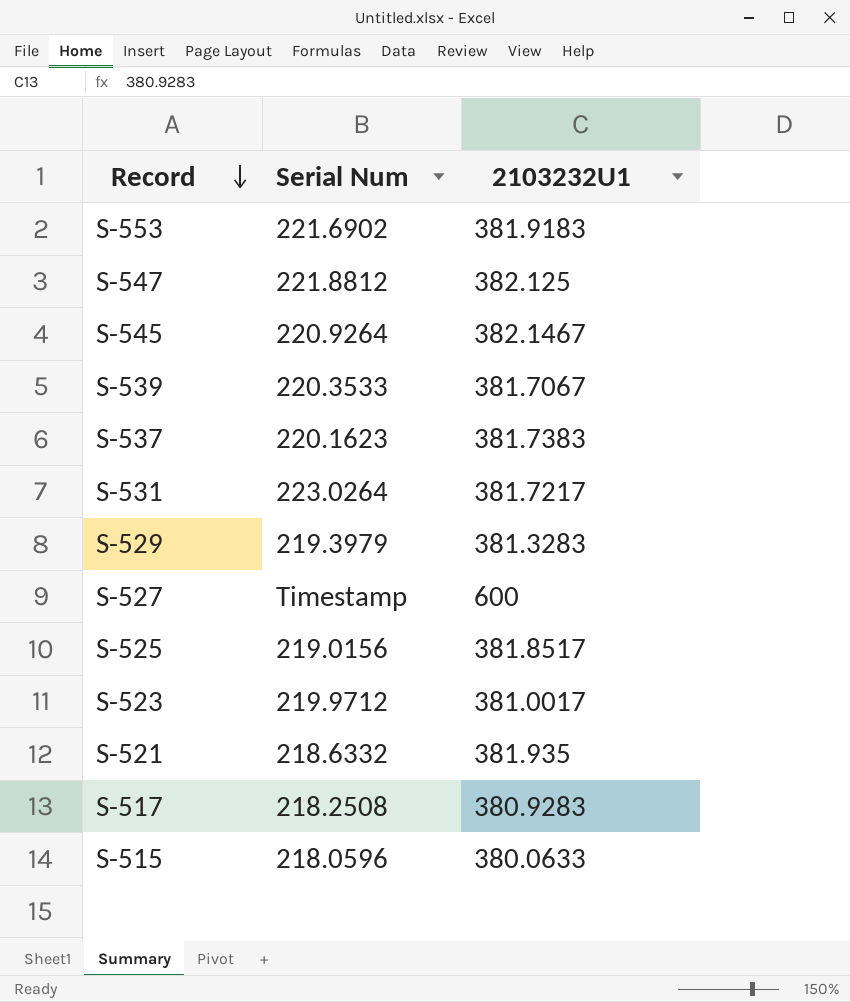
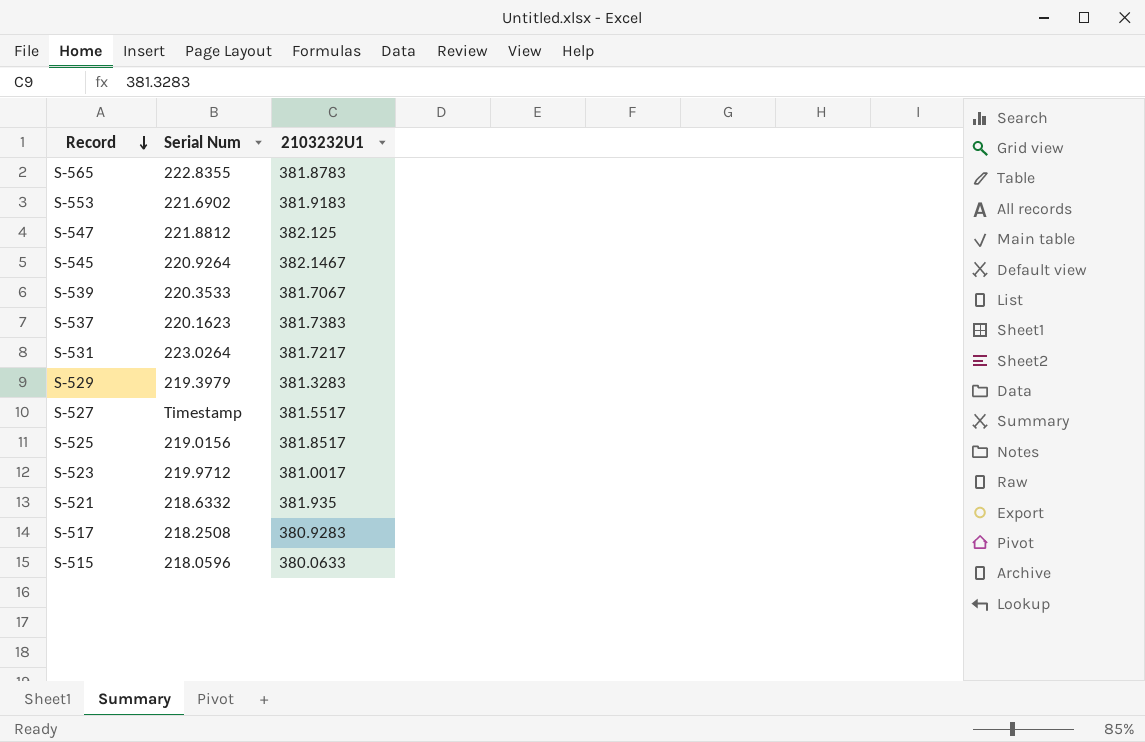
row S-565: none -> 222.8355 | 381.8783
S-527 | 2103232U1: 600 -> 381.5517

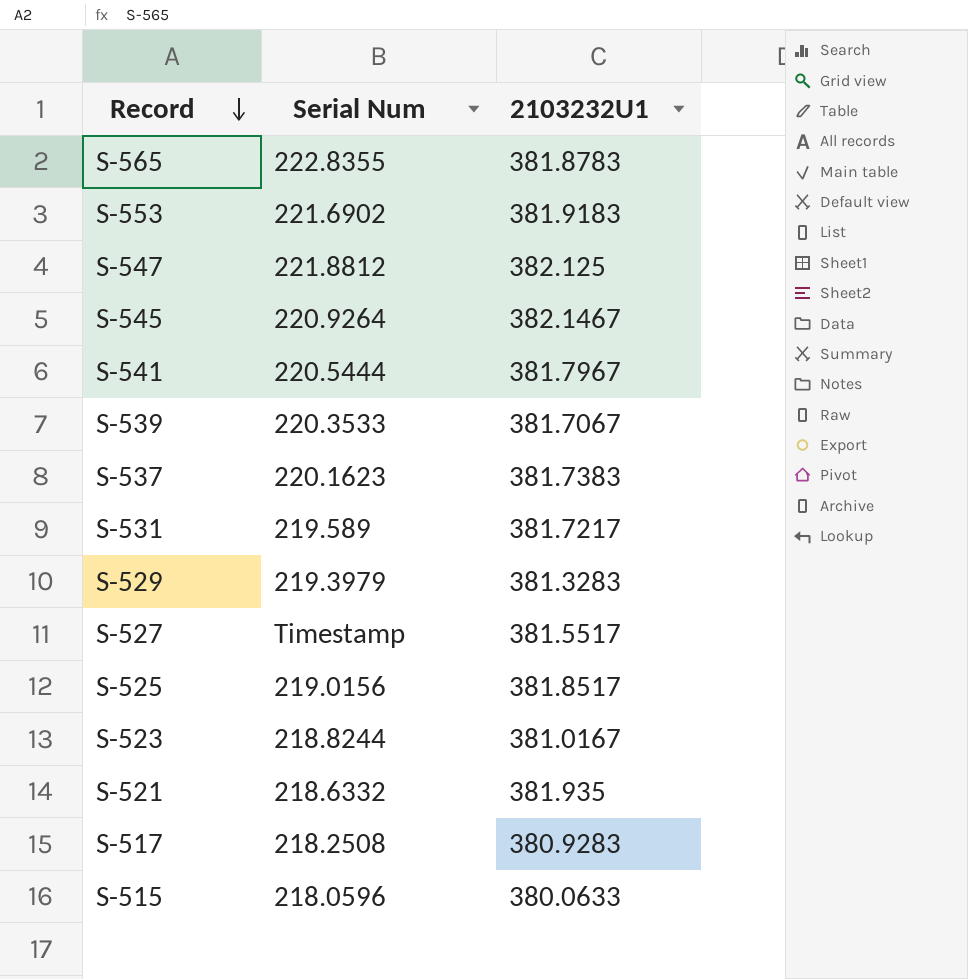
row S-541: none -> 220.5444 | 381.7967
S-531 | Serial Num: 223.0264 -> 219.589
S-523 | Serial Num: 219.9712 -> 218.8244
S-523 | 2103232U1: 381.0017 -> 381.0167

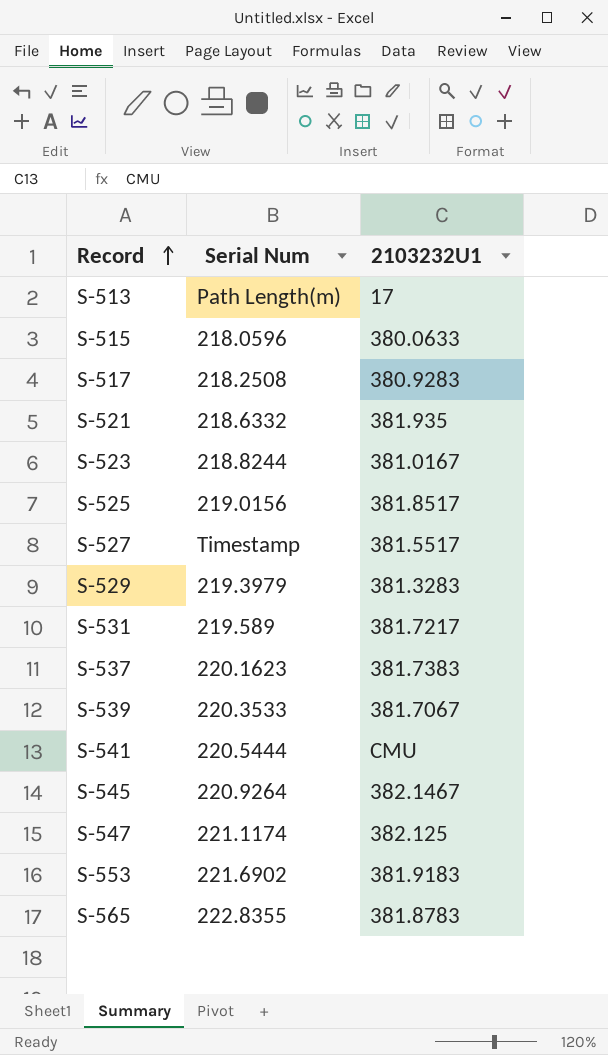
row order: Record descending -> Record ascending
row S-513: none -> Path Length(m) | 17
S-541 | 2103232U1: 381.7967 -> CMU
S-547 | Serial Num: 221.8812 -> 221.1174

